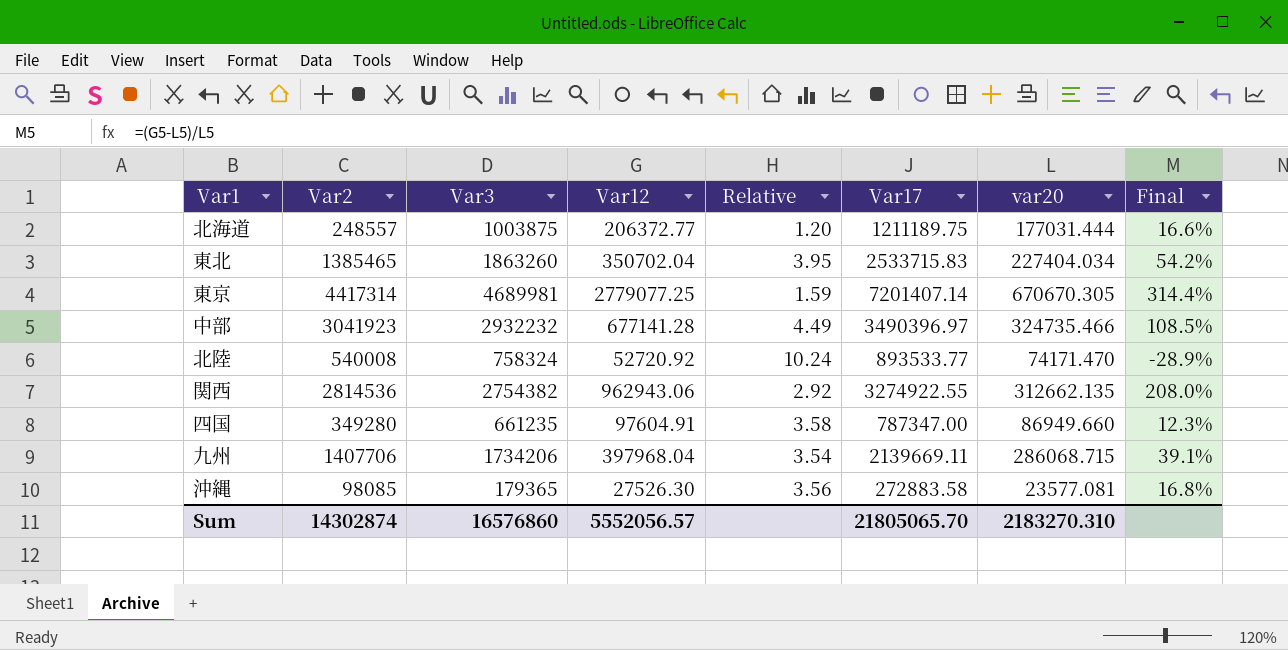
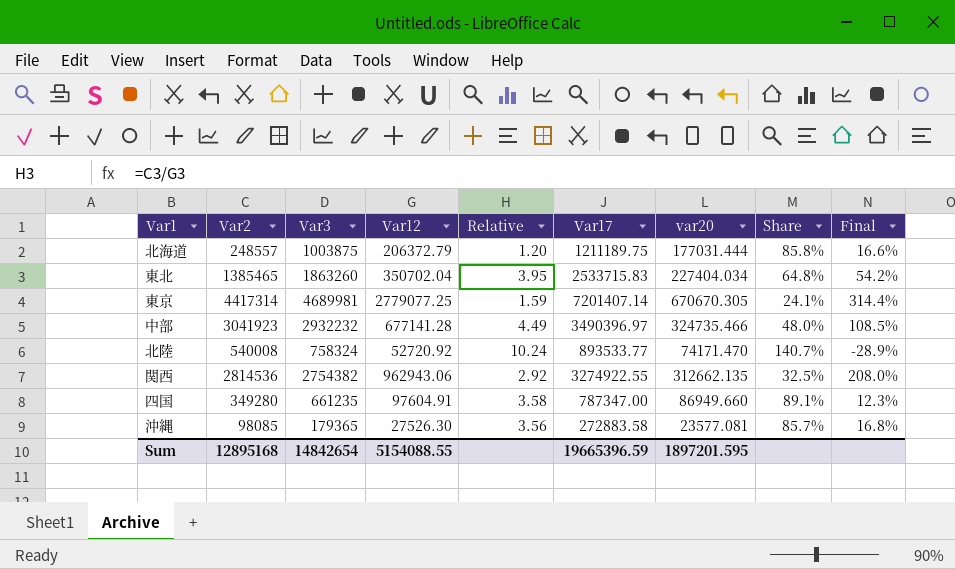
column Share | formula: none -> [var20] / [Var12]
row 九州: 1407706 | 1734206 | 397968.04 | 3.54 | 2139669.11 | 286068.715 | 39.1% -> none
北海道 | Var12: 206372.77 -> 206372.79
Sum | Var2: 14302874 -> 12895168
Sum | Var3: 16576860 -> 14842654
Sum | Var12: 5552056.57 -> 5154088.55
Sum | Var17: 21805065.70 -> 19665396.59
Sum | var20: 2183270.310 -> 1897201.595

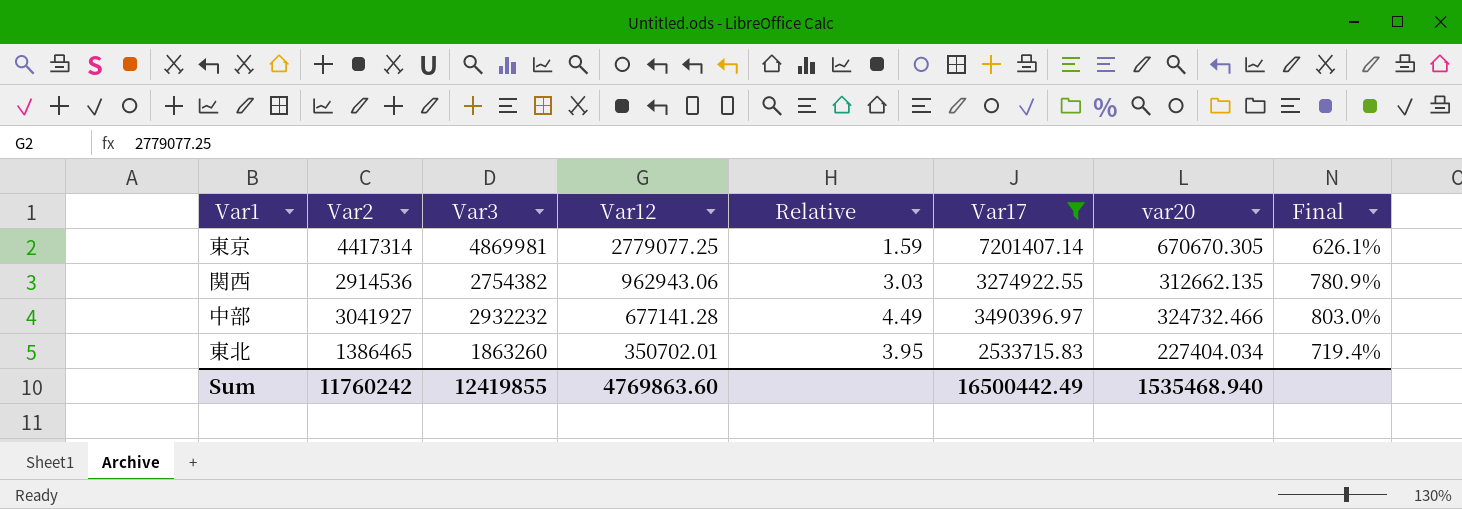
filter: none -> Var17 >= 2533715.83
row order: none -> Var12 descending
column Share | formula: [var20] / [Var12] -> none
column Final | formula: ([Var12] - [var20]) / [var20] -> ([Var3] - [var20]) / [var20]
東京 | Var3: 4689981 -> 4869981
関西 | Var2: 2814536 -> 2914536
関西 | Relative: 2.92 -> 3.03
中部 | Var2: 3041923 -> 3041927
中部 | var20: 324735.466 -> 324732.466
東北 | Var2: 1385465 -> 1386465
東北 | Var12: 350702.04 -> 350702.01
Sum | Var2: 12895168 -> 11760242
Sum | Var3: 14842654 -> 12419855
Sum | Var12: 5154088.55 -> 4769863.60
Sum | Var17: 19665396.59 -> 16500442.49
Sum | var20: 1897201.595 -> 1535468.940

